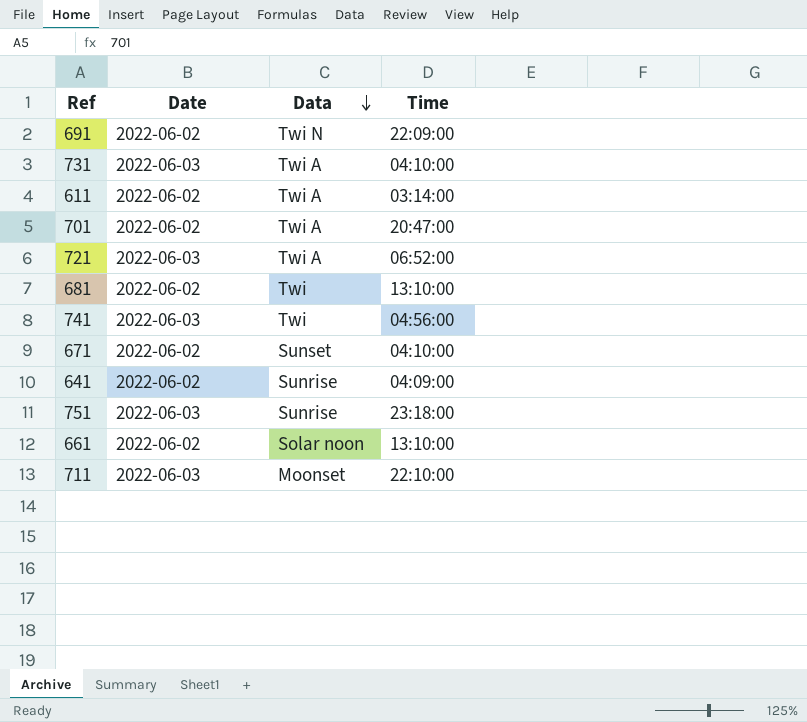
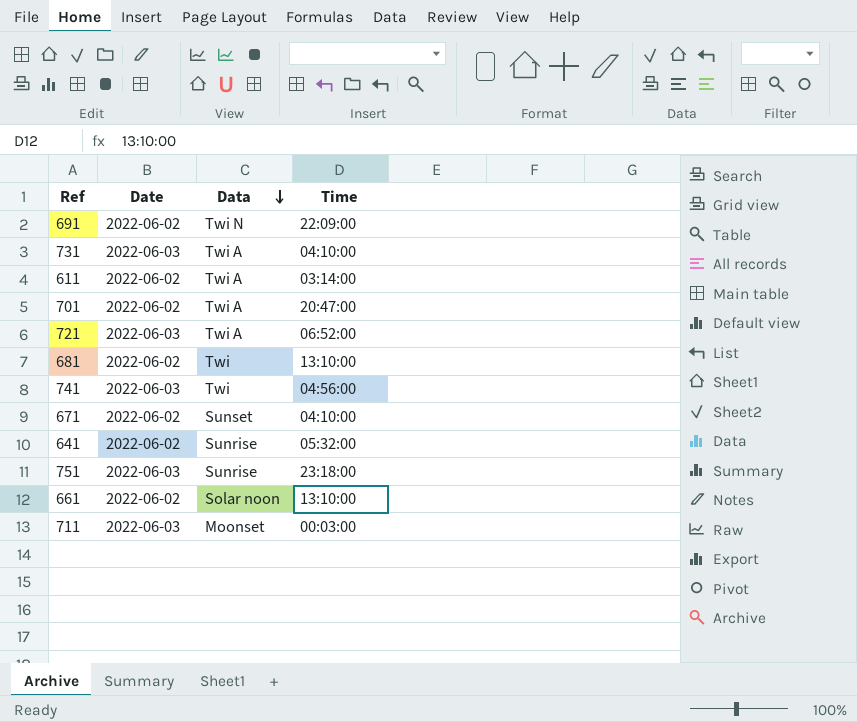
641 | Time: 04:09:00 -> 05:32:00
711 | Time: 22:10:00 -> 00:03:00

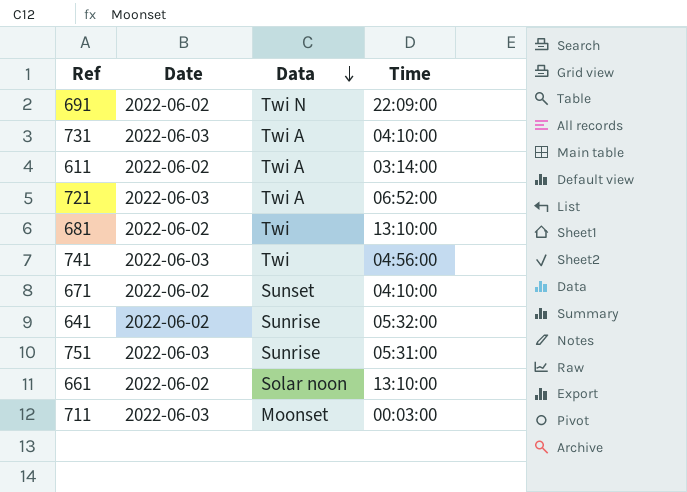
row 701: 2022-06-02 | Twi A | 20:47:00 -> none
751 | Time: 23:18:00 -> 05:31:00

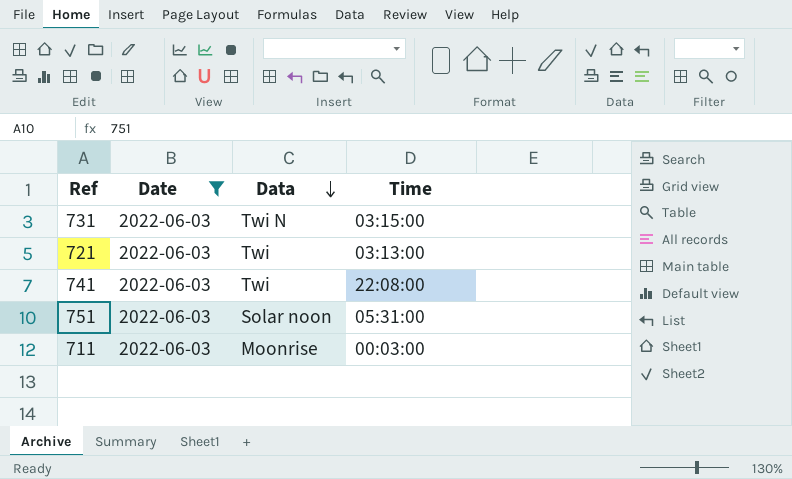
filter: none -> Date = 2022-06-03
731 | Data: Twi A -> Twi N
731 | Time: 04:10:00 -> 03:15:00
721 | Data: Twi A -> Twi
721 | Time: 06:52:00 -> 03:13:00
741 | Time: 04:56:00 -> 22:08:00
751 | Data: Sunrise -> Solar noon
711 | Data: Moonset -> Moonrise

